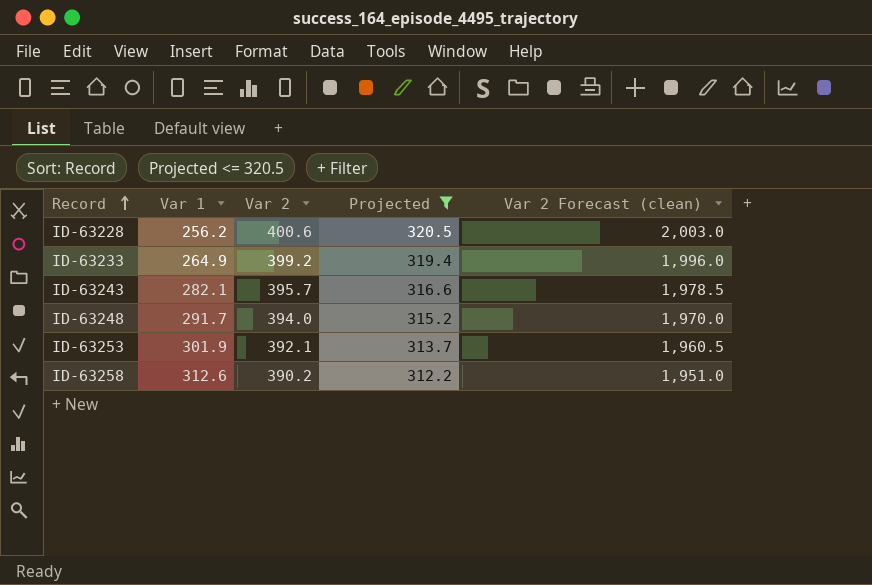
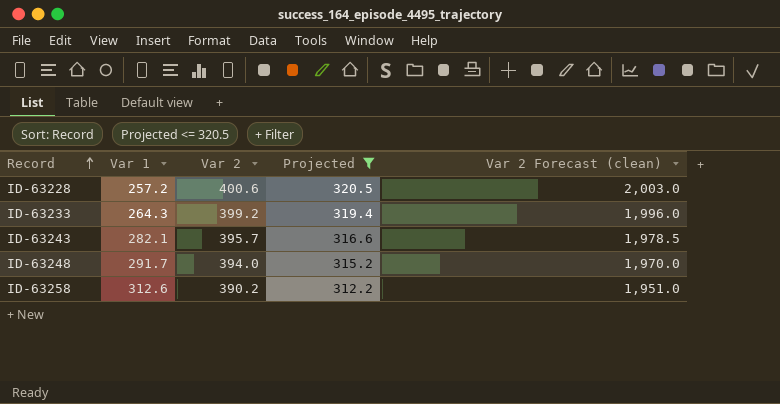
row ID-63253: 301.9 | 392.1 | 313.7 | 1,960.5 -> none
ID-63228 | Var 1: 256.2 -> 257.2
ID-63233 | Var 1: 264.9 -> 264.3

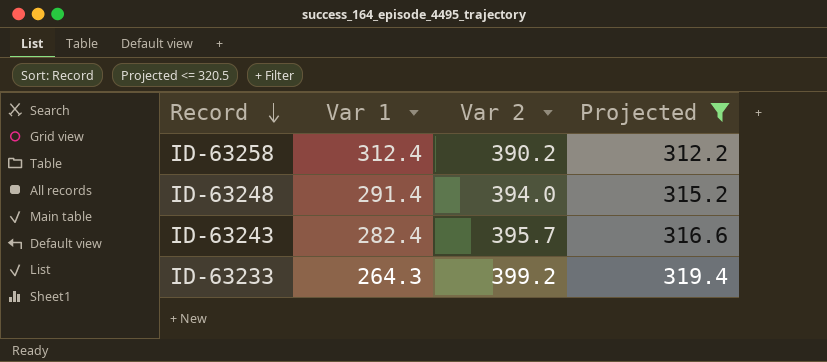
row order: Record ascending -> Record descending
column Var 2 Forecast (clean) | formula: [Var 2] * 5 -> none
row ID-63228: 257.2 | 400.6 | 320.5 | 2,003.0 -> none
ID-63258 | Var 1: 312.6 -> 312.4
ID-63248 | Var 1: 291.7 -> 291.4
ID-63243 | Var 1: 282.1 -> 282.4

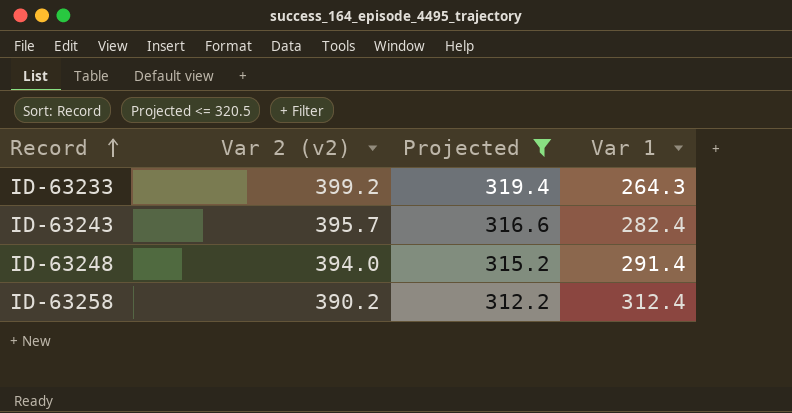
row order: Record descending -> Record ascending
column name: Var 2 -> Var 2 (v2)
column Var 1 | position: 2 -> 4

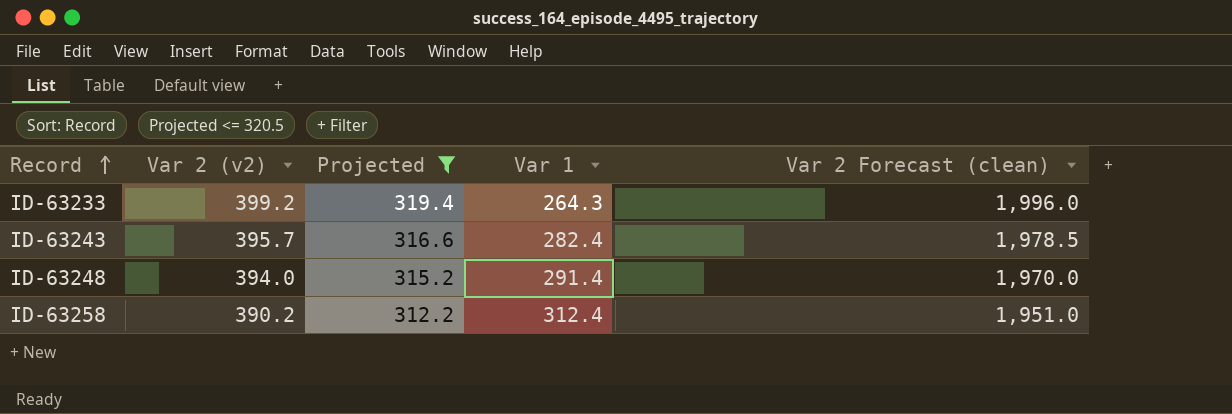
column Var 2 Forecast (clean) | formula: none -> [Var 2 (v2)] * 5

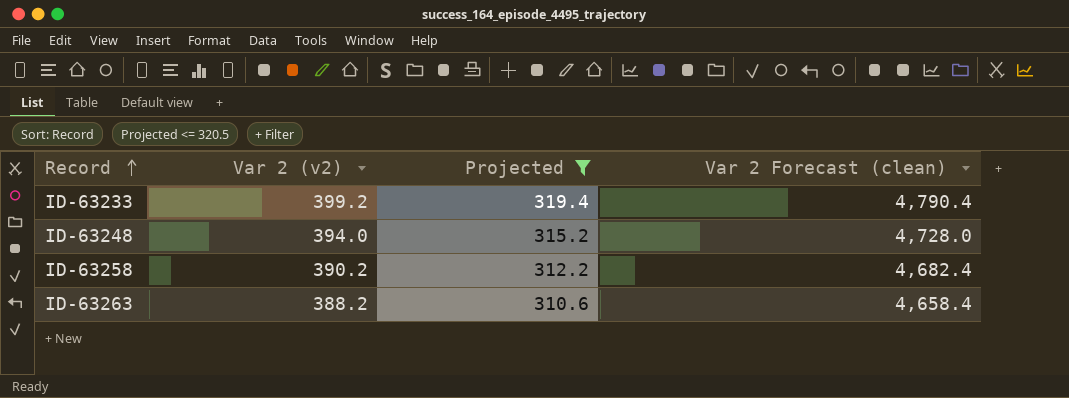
column Var 1 | position: 4 -> none
column Var 2 Forecast (clean) | formula: [Var 2 (v2)] * 5 -> [Var 2 (v2)] * 12
row ID-63243: 395.7 | 316.6 | 282.4 | 1,978.5 -> none
row ID-63263: none -> 388.2 | 310.6 | 4,658.4

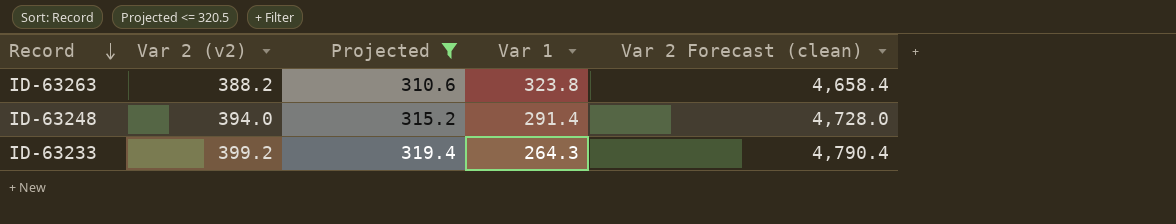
row order: Record ascending -> Record descending
column Var 1 | position: none -> 4
row ID-63258: 390.2 | 312.2 | 4,682.4 -> none

